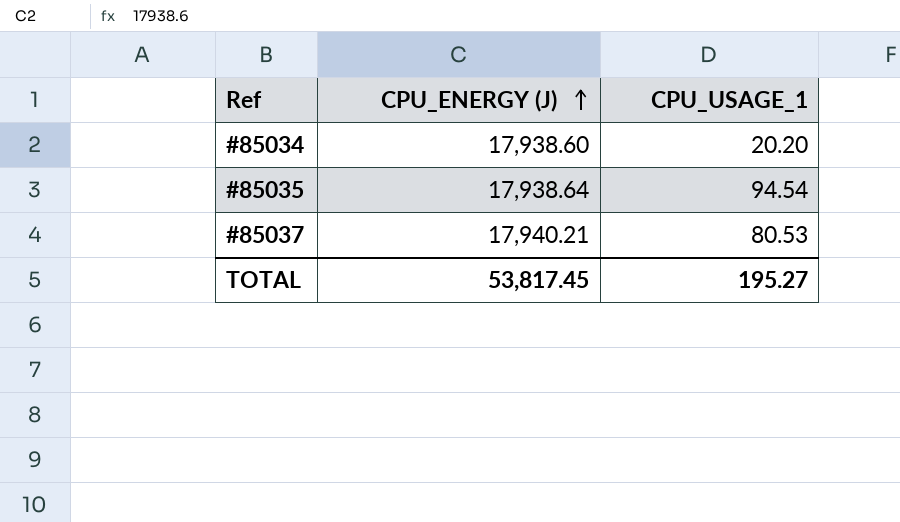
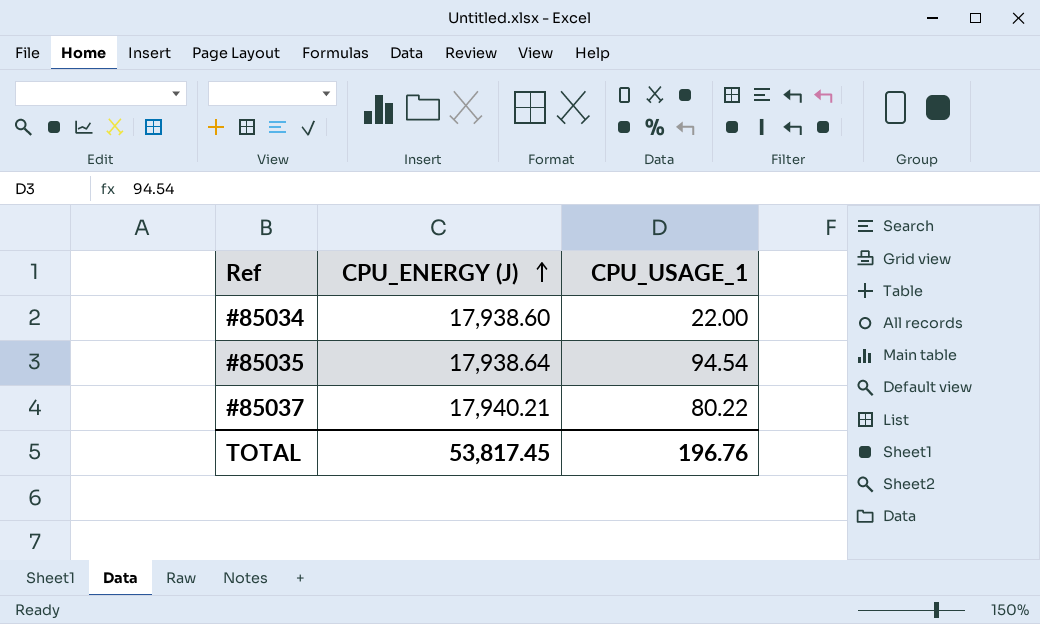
#85034 | CPU_USAGE_1: 20.20 -> 22.00
#85037 | CPU_USAGE_1: 80.53 -> 80.22
TOTAL | CPU_USAGE_1: 195.27 -> 196.76

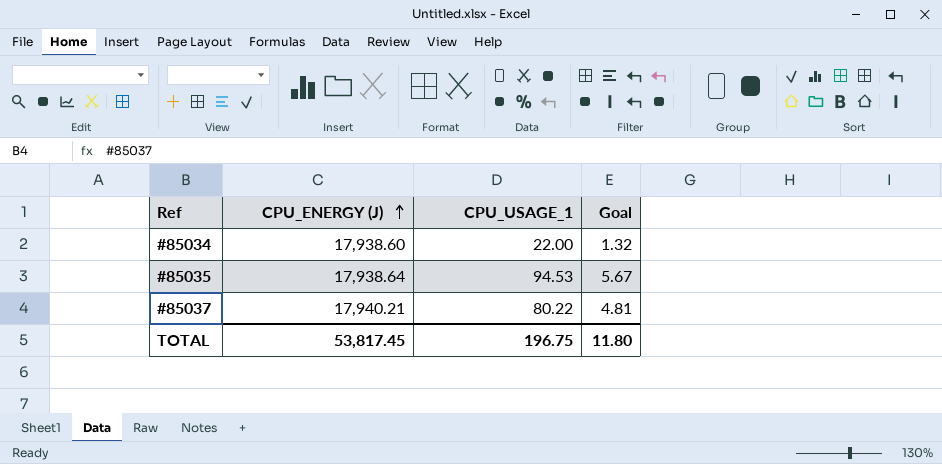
column Goal | formula: none -> [CPU_USAGE_1] * 0.06
#85035 | CPU_USAGE_1: 94.54 -> 94.53
TOTAL | CPU_USAGE_1: 196.76 -> 196.75

